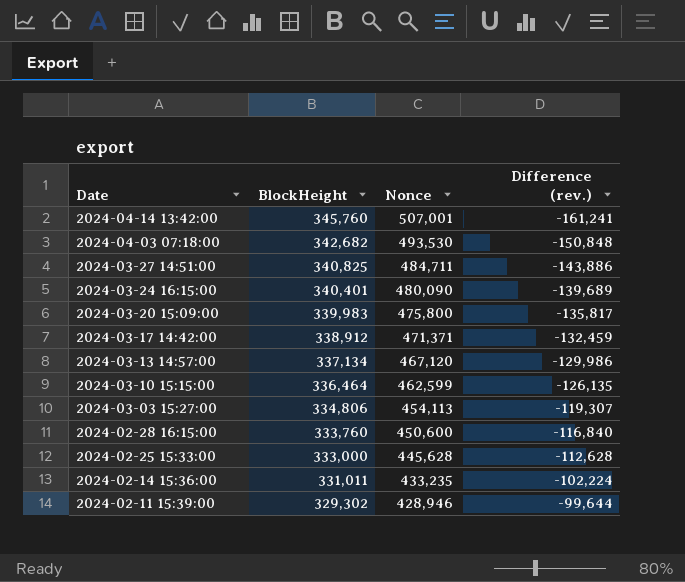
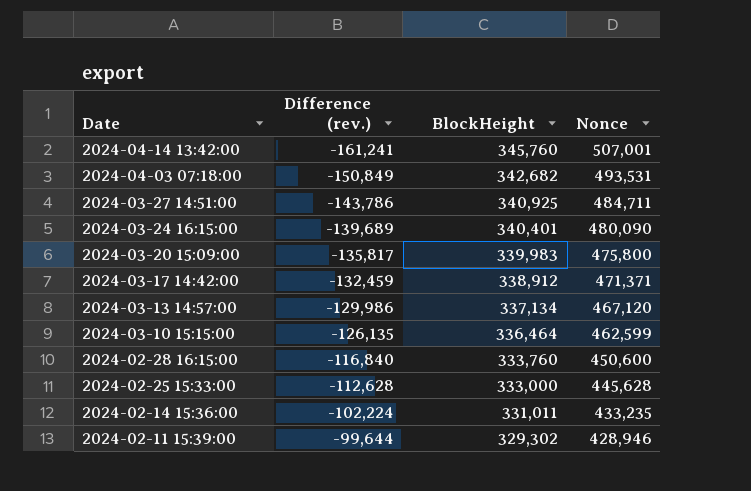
column Difference (rev.) | position: 4 -> 2
row 2024-03-03 15:27:00: 334,806 | 454,113 | -119,307 -> none
2024-04-03 07:18:00 | Difference (rev.): -150,848 -> -150,849
2024-04-03 07:18:00 | Nonce: 493,530 -> 493,531
2024-03-27 14:51:00 | Difference (rev.): -143,886 -> -143,786
2024-03-27 14:51:00 | BlockHeight: 340,825 -> 340,925

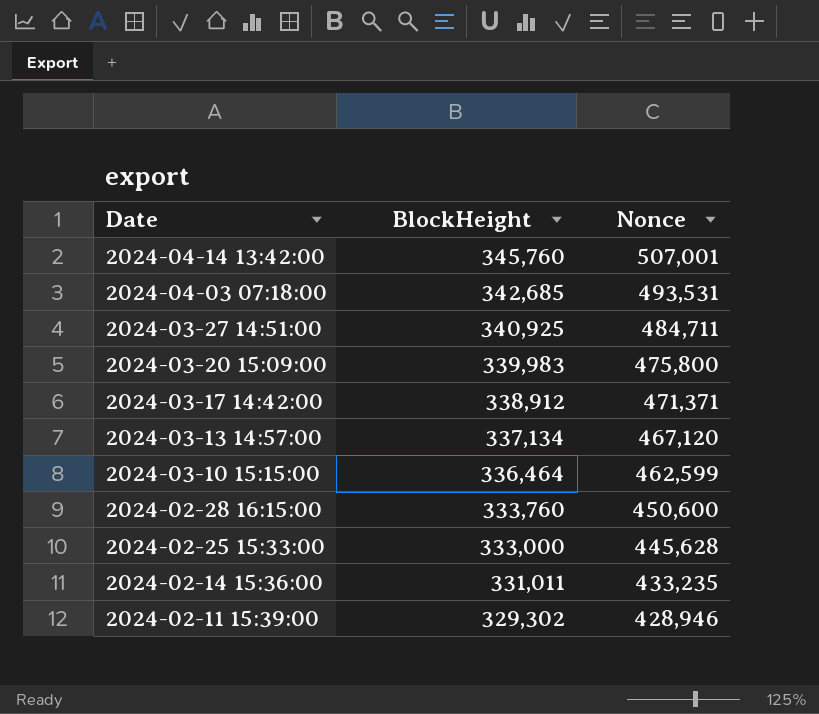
column Difference (rev.) | formula: [BlockHeight] - [Nonce] -> none
row 2024-03-24 16:15:00: -139,689 | 340,401 | 480,090 -> none
2024-04-03 07:18:00 | BlockHeight: 342,682 -> 342,685

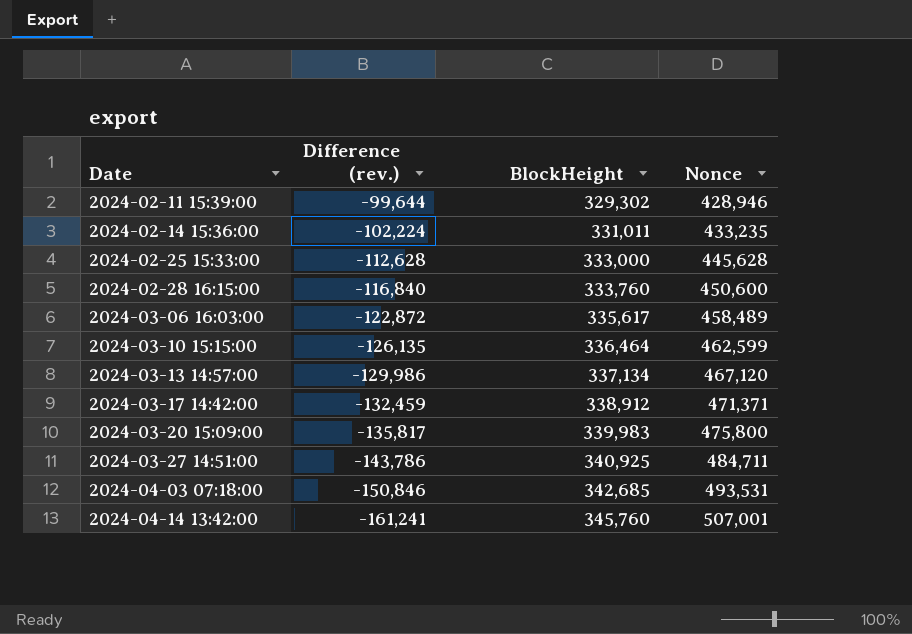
row order: Date descending -> Date ascending
column Difference (rev.) | formula: none -> [BlockHeight] - [Nonce]
row 2024-03-06 16:03:00: none -> -122,872 | 335,617 | 458,489

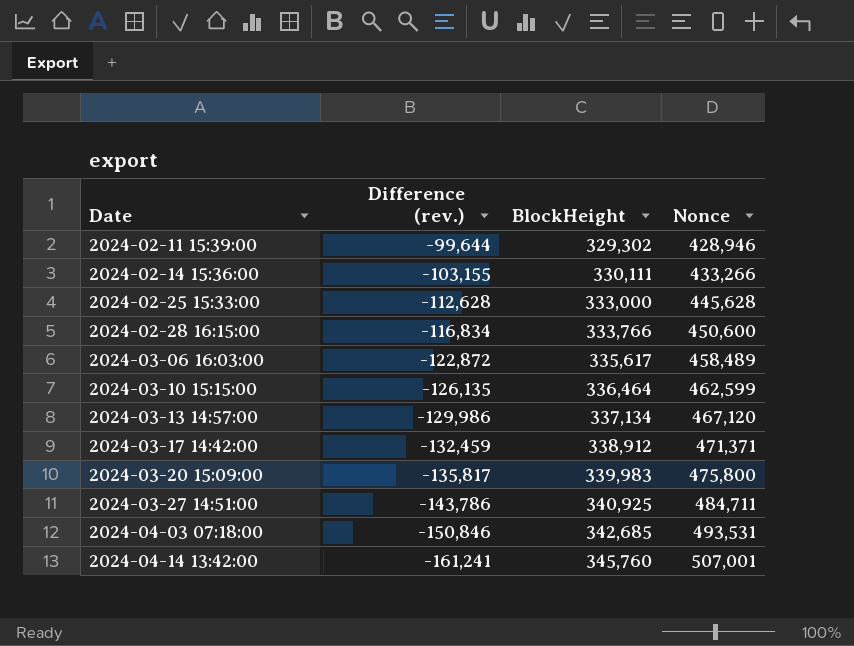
2024-02-14 15:36:00 | Difference (rev.): -102,224 -> -103,155
2024-02-14 15:36:00 | BlockHeight: 331,011 -> 330,111
2024-02-14 15:36:00 | Nonce: 433,235 -> 433,266
2024-02-28 16:15:00 | Difference (rev.): -116,840 -> -116,834
2024-02-28 16:15:00 | BlockHeight: 333,760 -> 333,766

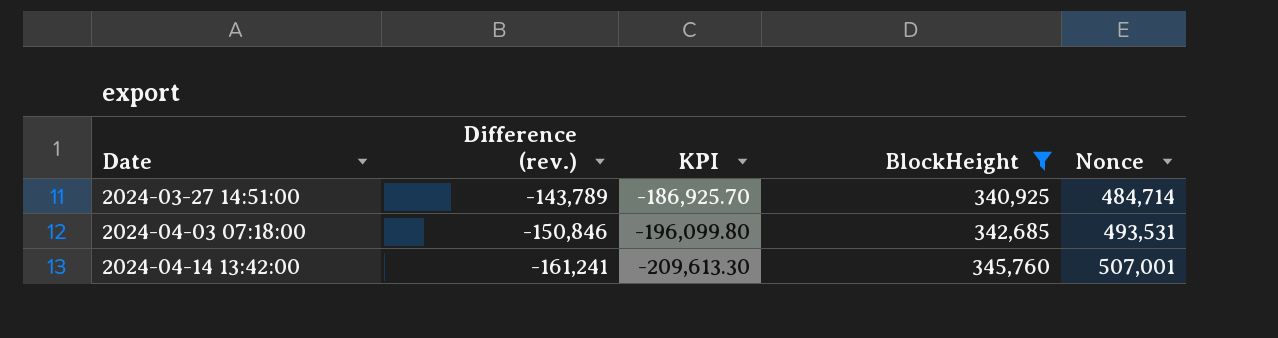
filter: none -> BlockHeight >= 340,925
column KPI | formula: none -> [Difference (rev.)] * 1.3
2024-03-27 14:51:00 | Difference (rev.): -143,786 -> -143,789
2024-03-27 14:51:00 | Nonce: 484,711 -> 484,714

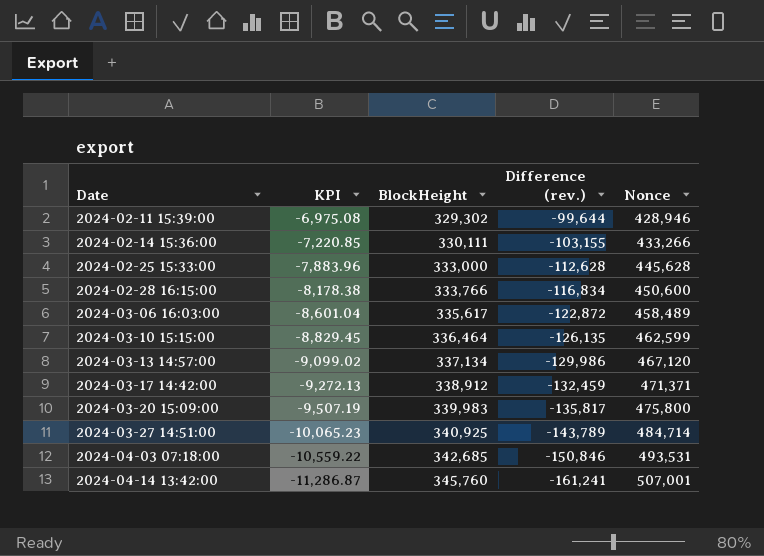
filter: BlockHeight >= 340,925 -> none
column KPI | formula: [Difference (rev.)] * 1.3 -> [Difference (rev.)] * 0.07
column Difference (rev.) | position: 2 -> 4

